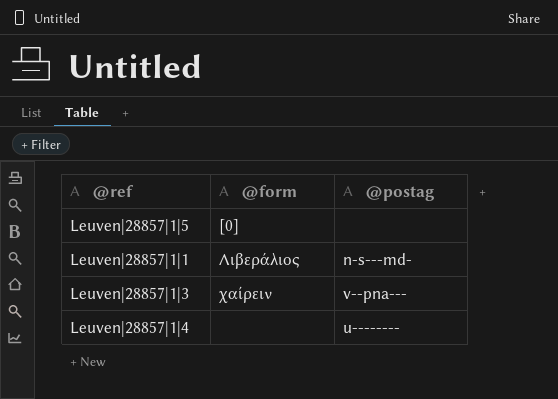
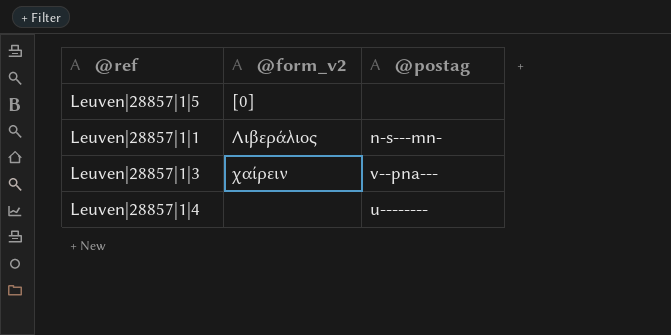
column name: @form -> @form_v2
Leuven|28857|1|1 | @postag: n-s---md- -> n-s---mn-

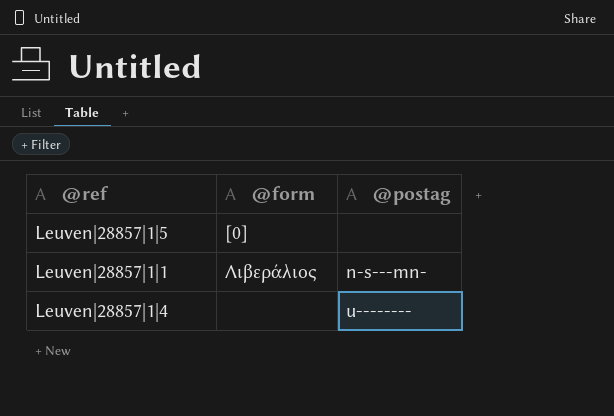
column name: @form_v2 -> @form
row Leuven|28857|1|3: χαίρειν | v--pna--- -> none

